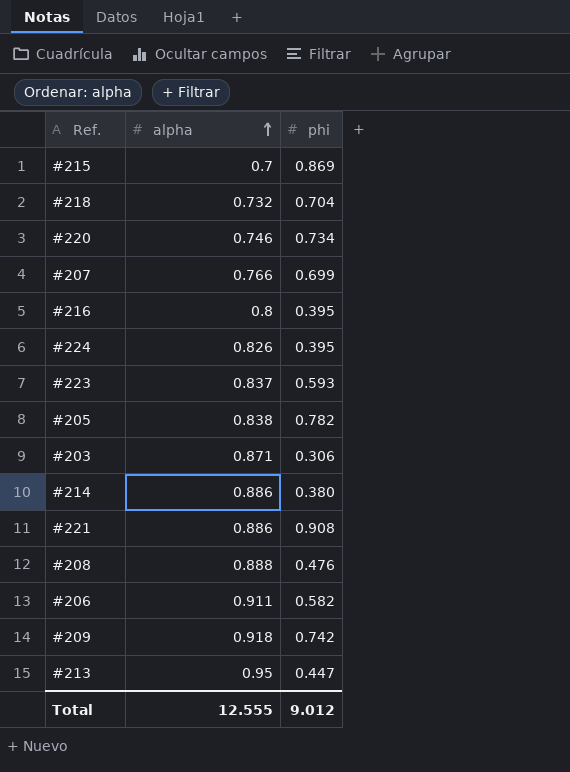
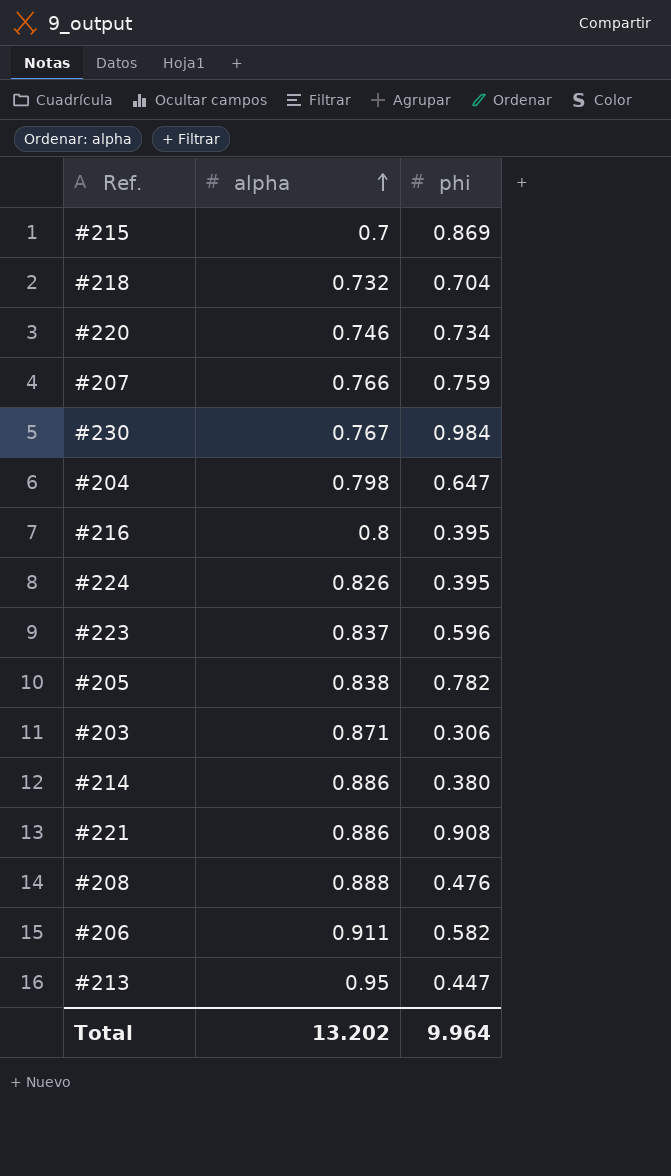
row #209: 0.918 | 0.742 -> none
#207 | phi: 0.699 -> 0.759
row #230: none -> 0.767 | 0.984
row #204: none -> 0.798 | 0.647
#223 | phi: 0.593 -> 0.596
Total | alpha: 12.555 -> 13.202
Total | phi: 9.012 -> 9.964

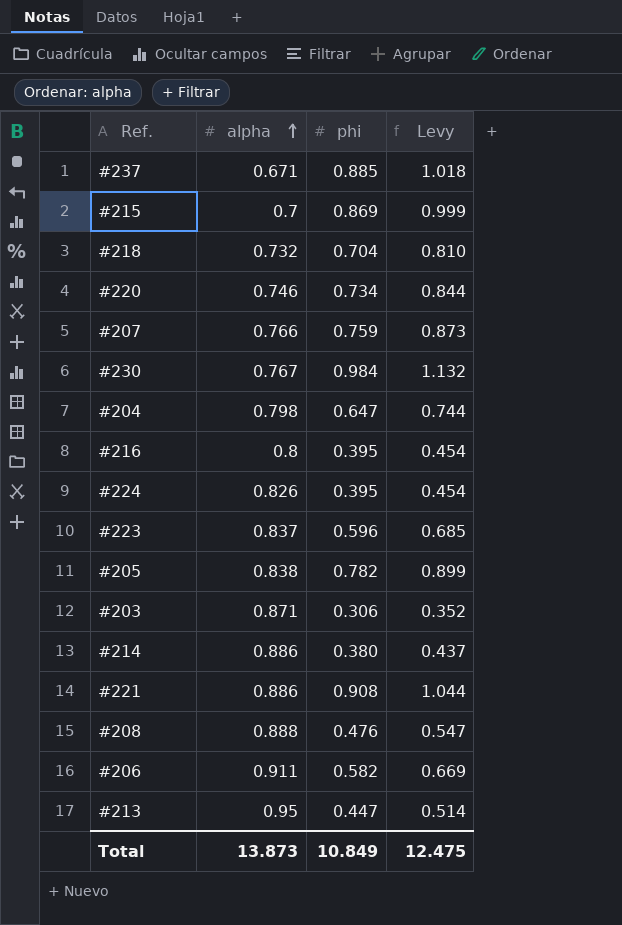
column Levy | formula: none -> [phi] * 1.15
row #237: none -> 0.671 | 0.885 | 1.018
Total | alpha: 13.202 -> 13.873
Total | phi: 9.964 -> 10.849

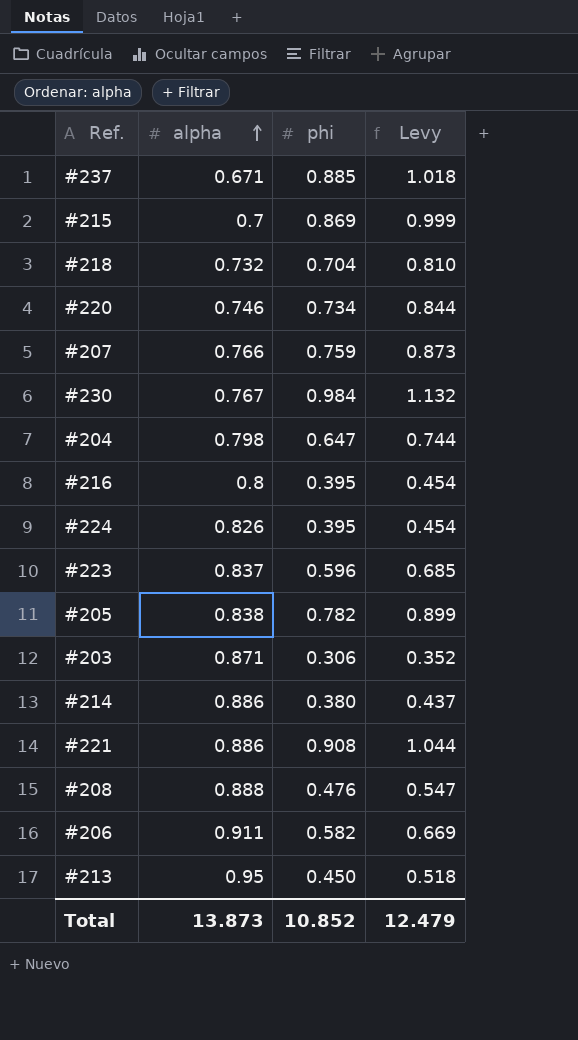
#213 | phi: 0.447 -> 0.450
#213 | Levy: 0.514 -> 0.518
Total | phi: 10.849 -> 10.852
Total | Levy: 12.475 -> 12.479

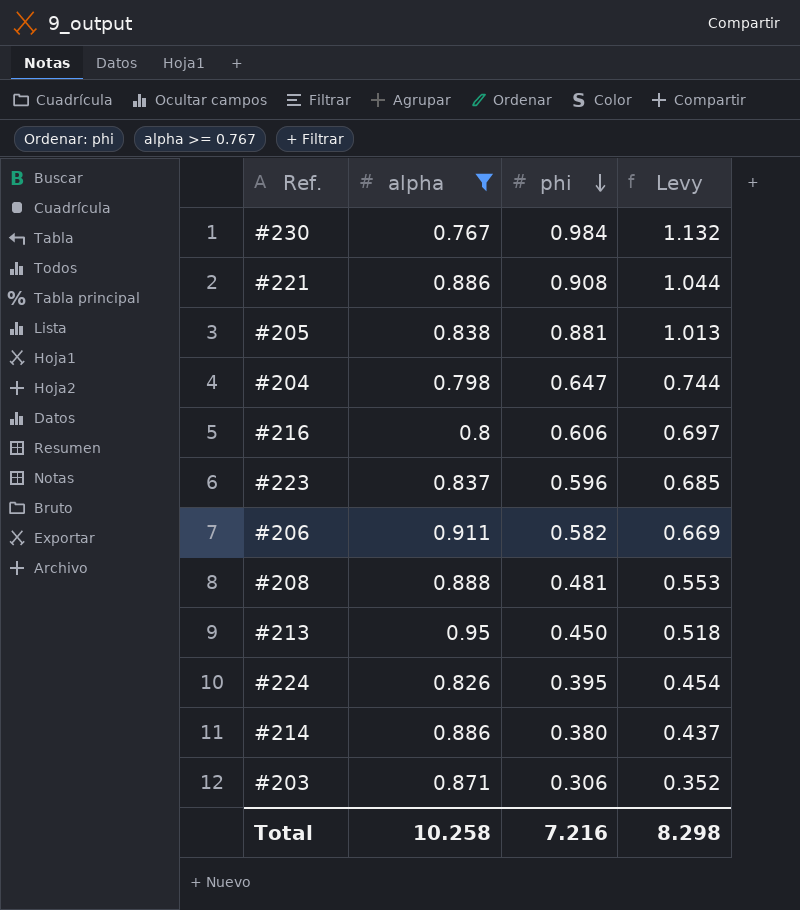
filter: none -> alpha >= 0.767
row order: alpha ascending -> phi descending
#205 | phi: 0.782 -> 0.881
#205 | Levy: 0.899 -> 1.013
#216 | phi: 0.395 -> 0.606
#216 | Levy: 0.454 -> 0.697
#208 | phi: 0.476 -> 0.481
#208 | Levy: 0.547 -> 0.553
Total | alpha: 13.873 -> 10.258
Total | phi: 10.852 -> 7.216
Total | Levy: 12.479 -> 8.298

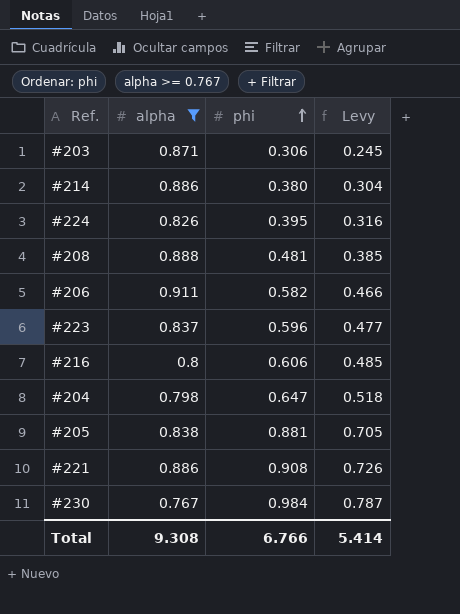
row order: phi descending -> phi ascending
column Levy | formula: [phi] * 1.15 -> [phi] * 0.8
row #213: 0.95 | 0.450 | 0.518 -> none
Total | alpha: 10.258 -> 9.308
Total | phi: 7.216 -> 6.766
Total | Levy: 8.298 -> 5.414

